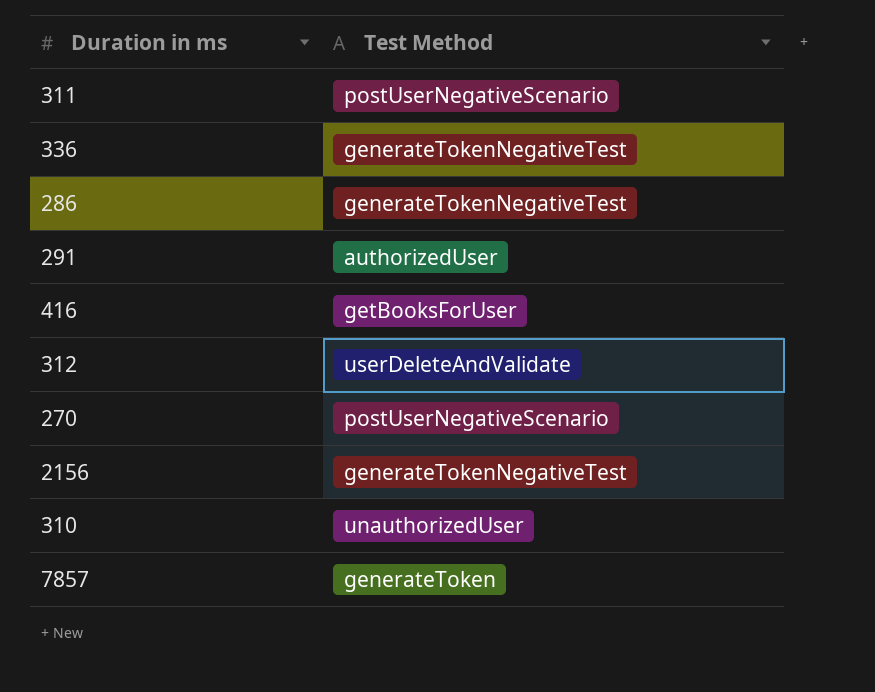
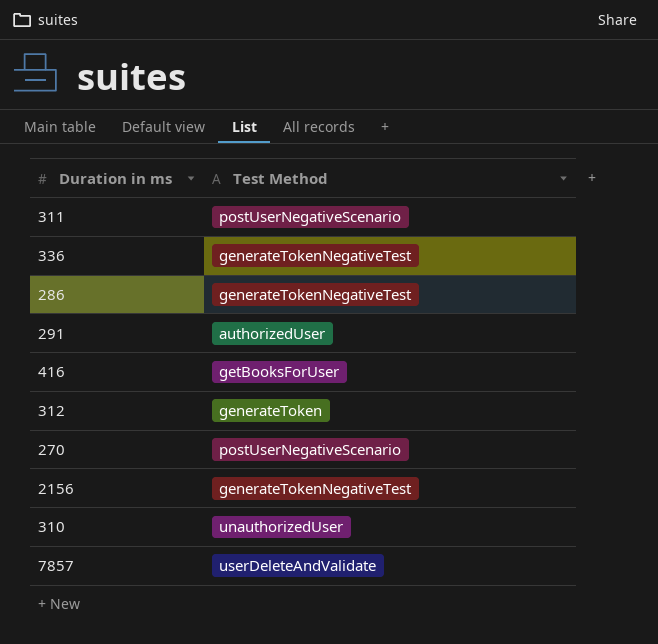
312 | Test Method: userDeleteAndValidate -> generateToken
7857 | Test Method: generateToken -> userDeleteAndValidate

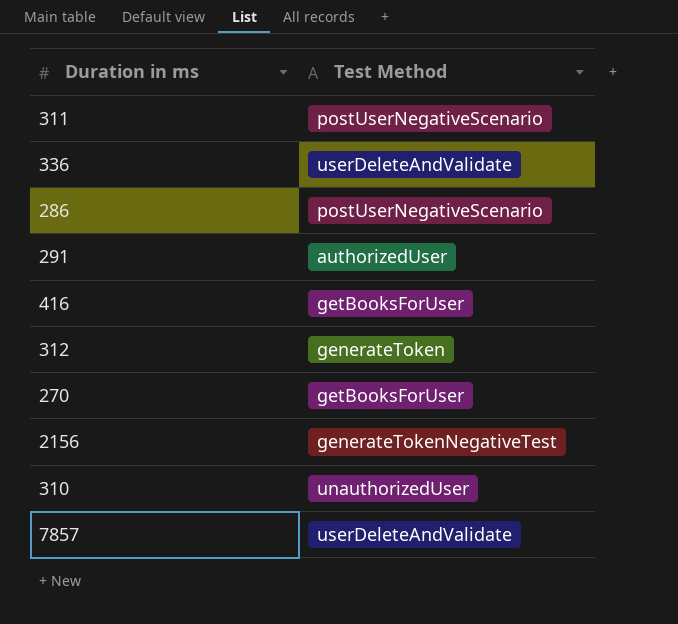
336 | Test Method: generateTokenNegativeTest -> userDeleteAndValidate
286 | Test Method: generateTokenNegativeTest -> postUserNegativeScenario
270 | Test Method: postUserNegativeScenario -> getBooksForUser

